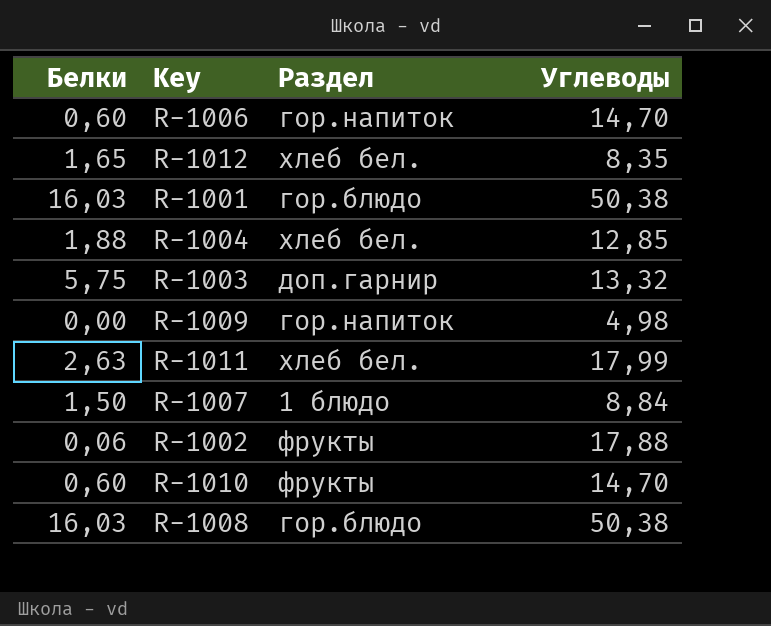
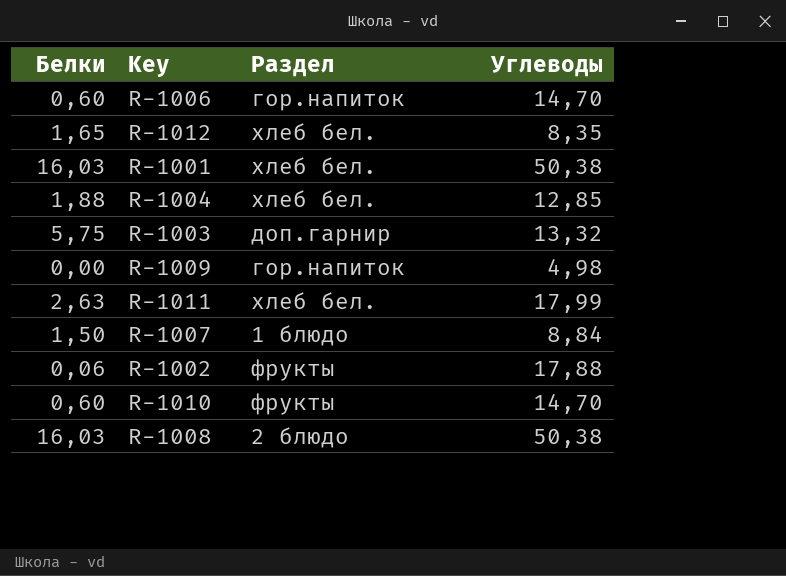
R-1001 | Раздел: гор.блюдо -> хлеб бел.
R-1008 | Раздел: гор.блюдо -> 2 блюдо

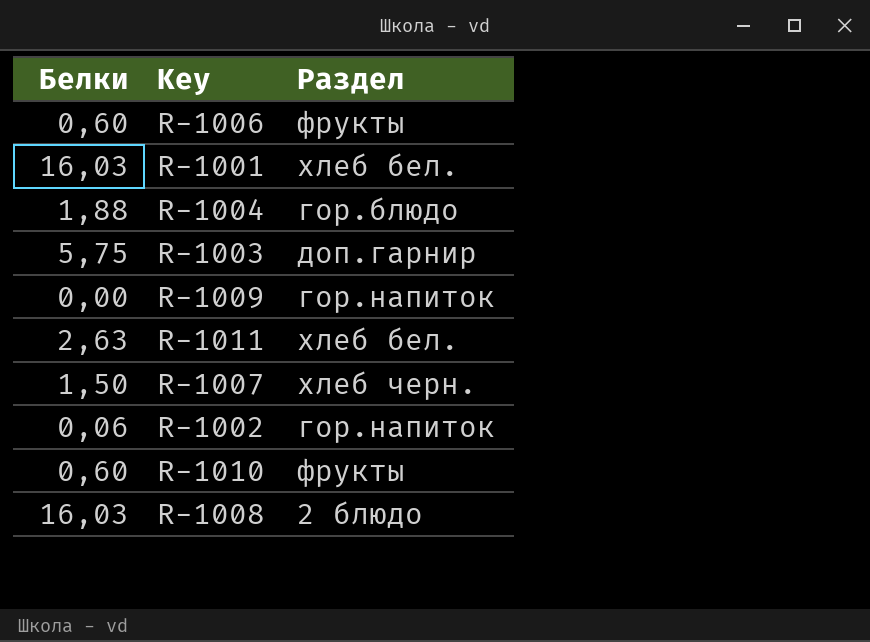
column Углеводы | position: 4 -> none
row R-1012: 1,65 | хлеб бел. | 8,35 -> none
R-1006 | Раздел: гор.напиток -> фрукты
R-1004 | Раздел: хлеб бел. -> гор.блюдо
R-1007 | Раздел: 1 блюдо -> хлеб черн.
R-1002 | Раздел: фрукты -> гор.напиток

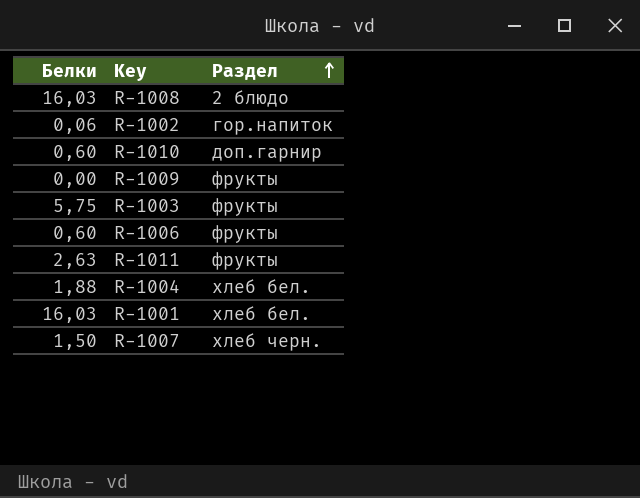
row order: none -> Раздел ascending
R-1010 | Раздел: фрукты -> доп.гарнир
R-1009 | Раздел: гор.напиток -> фрукты
R-1003 | Раздел: доп.гарнир -> фрукты
R-1011 | Раздел: хлеб бел. -> фрукты
R-1004 | Раздел: гор.блюдо -> хлеб бел.

